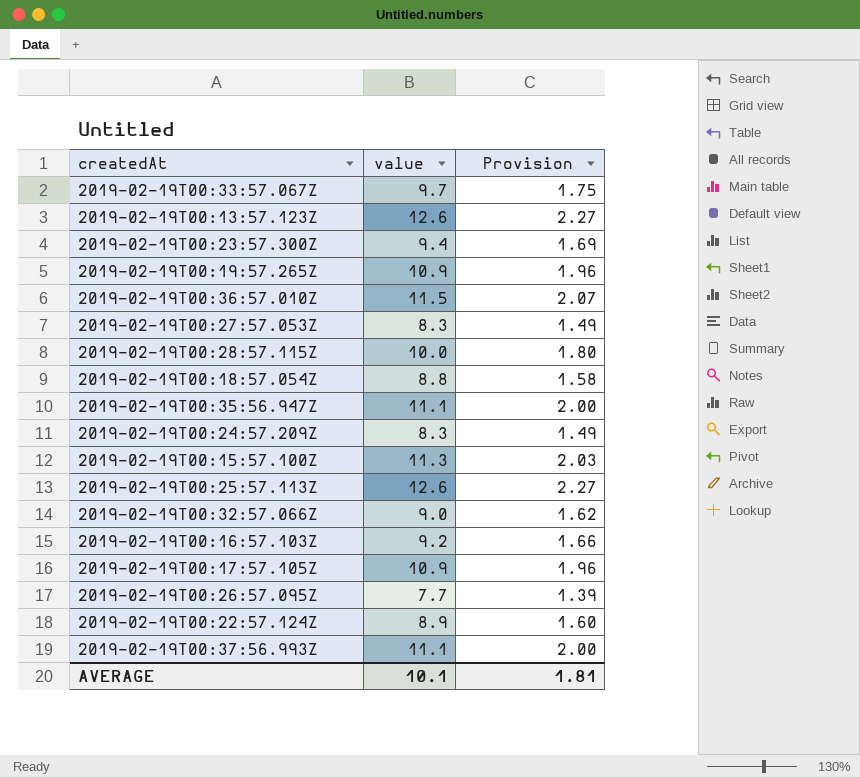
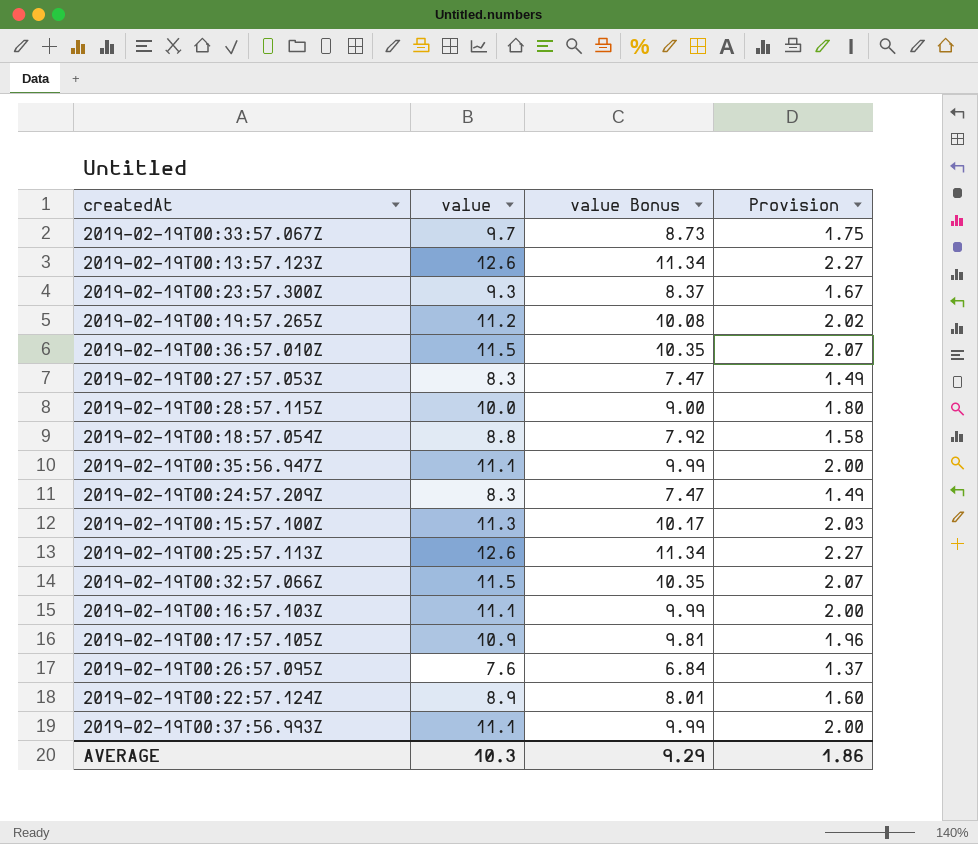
column value Bonus | formula: none -> [value] * 0.9
2019-02-19T00:23:57.300Z | value: 9.4 -> 9.3
2019-02-19T00:23:57.300Z | Provision: 1.69 -> 1.67
2019-02-19T00:19:57.265Z | value: 10.9 -> 11.2
2019-02-19T00:19:57.265Z | Provision: 1.96 -> 2.02
2019-02-19T00:32:57.066Z | value: 9.0 -> 11.5
2019-02-19T00:32:57.066Z | Provision: 1.62 -> 2.07
2019-02-19T00:16:57.103Z | value: 9.2 -> 11.1
2019-02-19T00:16:57.103Z | Provision: 1.66 -> 2.00
2019-02-19T00:26:57.095Z | value: 7.7 -> 7.6
2019-02-19T00:26:57.095Z | Provision: 1.39 -> 1.37
AVERAGE | value: 10.1 -> 10.3
AVERAGE | Provision: 1.81 -> 1.86

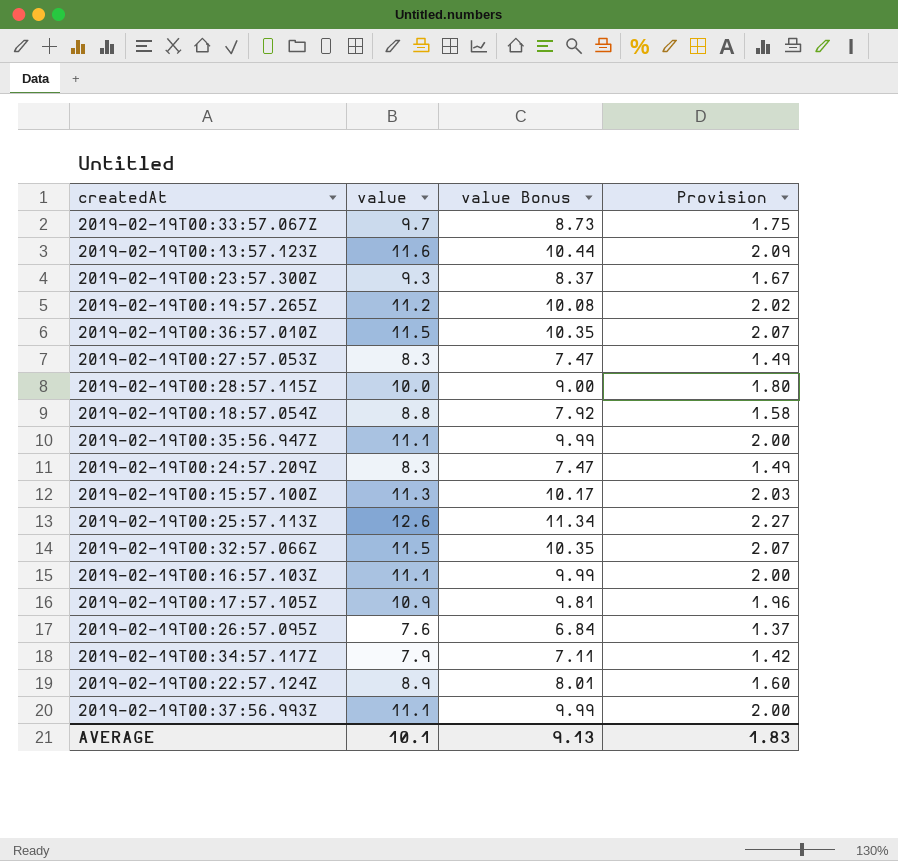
2019-02-19T00:13:57.123Z | value: 12.6 -> 11.6
2019-02-19T00:13:57.123Z | value Bonus: 11.34 -> 10.44
2019-02-19T00:13:57.123Z | Provision: 2.27 -> 2.09
row 2019-02-19T00:34:57.117Z: none -> 7.9 | 7.11 | 1.42
AVERAGE | value: 10.3 -> 10.1
AVERAGE | value Bonus: 9.29 -> 9.13
AVERAGE | Provision: 1.86 -> 1.83

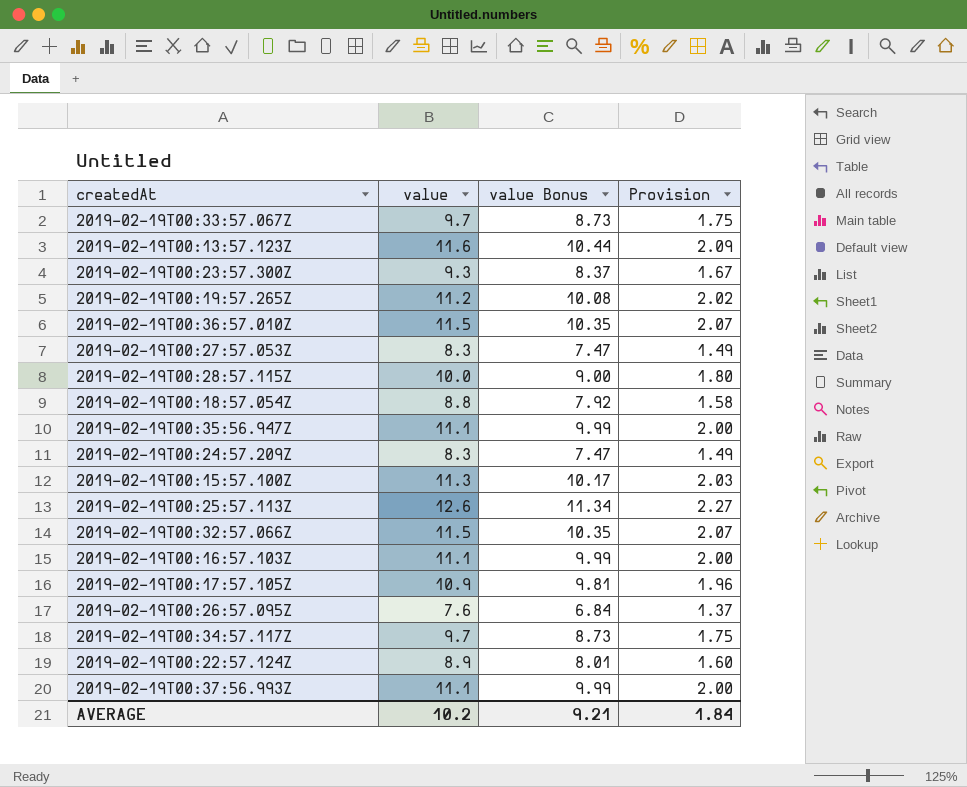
2019-02-19T00:34:57.117Z | value: 7.9 -> 9.7
2019-02-19T00:34:57.117Z | value Bonus: 7.11 -> 8.73
2019-02-19T00:34:57.117Z | Provision: 1.42 -> 1.75
AVERAGE | value: 10.1 -> 10.2
AVERAGE | value Bonus: 9.13 -> 9.21
AVERAGE | Provision: 1.83 -> 1.84

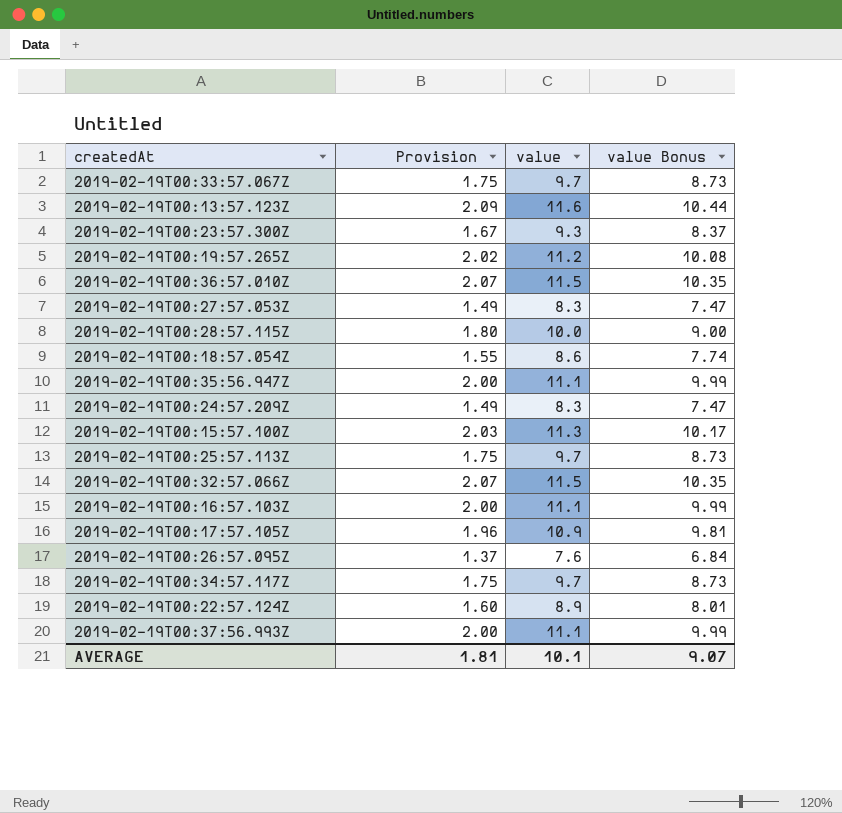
column Provision | position: 4 -> 2
2019-02-19T00:18:57.054Z | Provision: 1.58 -> 1.55
2019-02-19T00:18:57.054Z | value: 8.8 -> 8.6
2019-02-19T00:18:57.054Z | value Bonus: 7.92 -> 7.74
2019-02-19T00:25:57.113Z | Provision: 2.27 -> 1.75
2019-02-19T00:25:57.113Z | value: 12.6 -> 9.7
2019-02-19T00:25:57.113Z | value Bonus: 11.34 -> 8.73
AVERAGE | Provision: 1.84 -> 1.81
AVERAGE | value: 10.2 -> 10.1
AVERAGE | value Bonus: 9.21 -> 9.07

